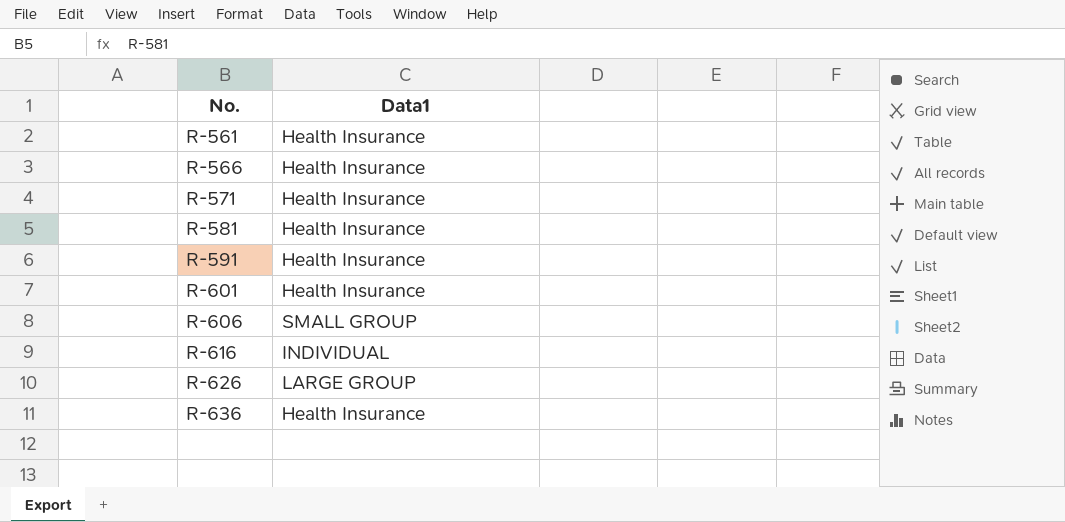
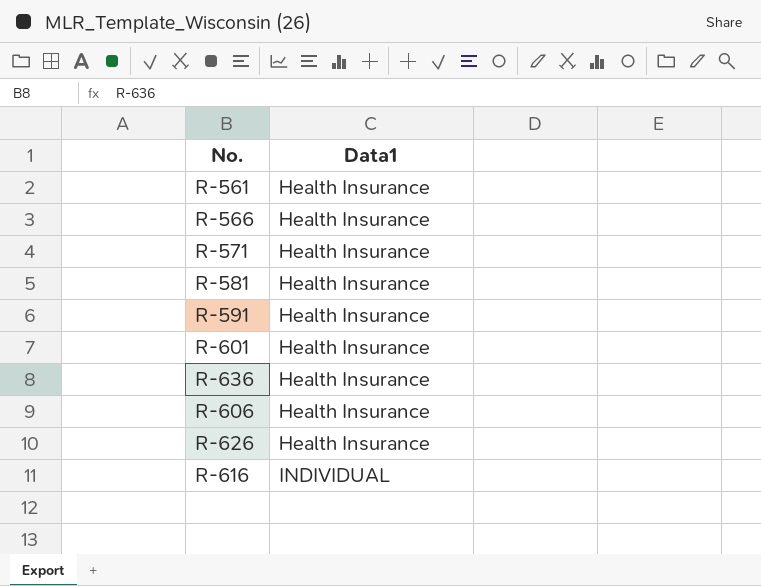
row order: No. ascending -> Data1 ascending
R-606 | Data1: SMALL GROUP -> Health Insurance
R-626 | Data1: LARGE GROUP -> Health Insurance

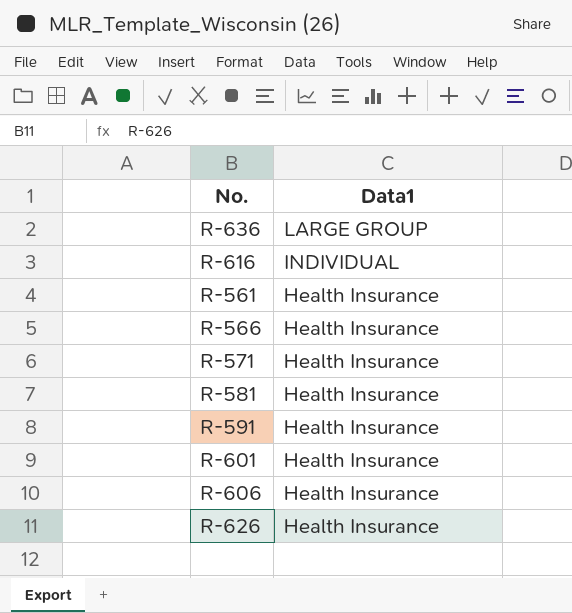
row order: Data1 ascending -> Data1 descending
R-636 | Data1: Health Insurance -> LARGE GROUP

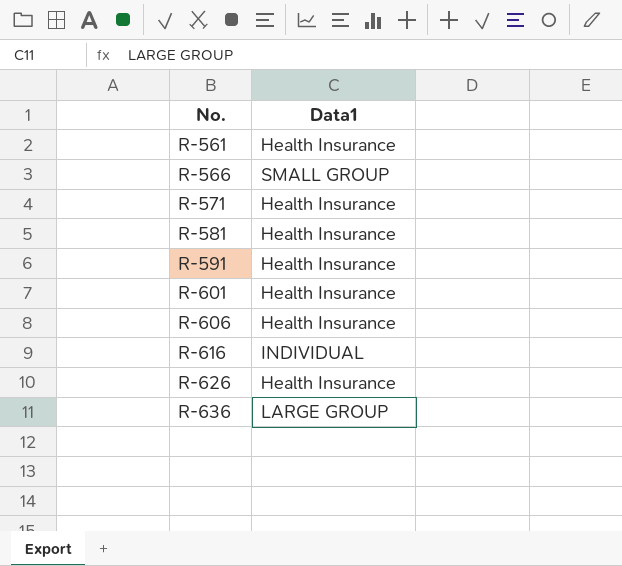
row order: Data1 descending -> No. ascending
R-566 | Data1: Health Insurance -> SMALL GROUP

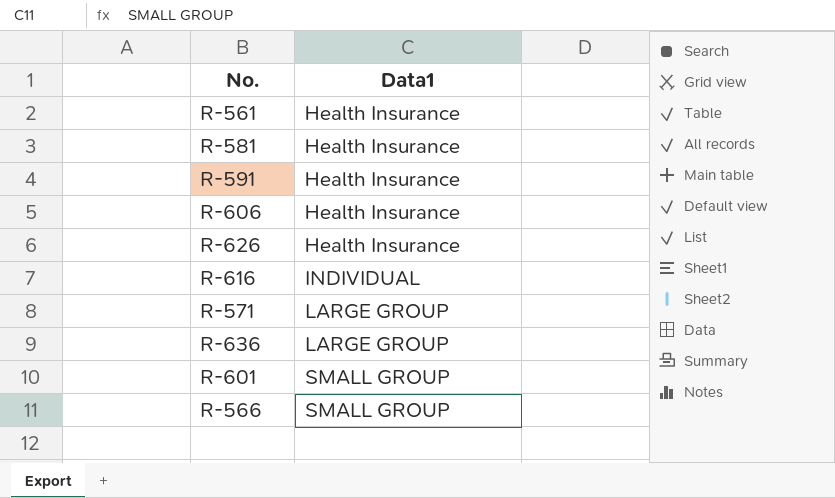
row order: No. ascending -> Data1 ascending
R-571 | Data1: Health Insurance -> LARGE GROUP
R-601 | Data1: Health Insurance -> SMALL GROUP

